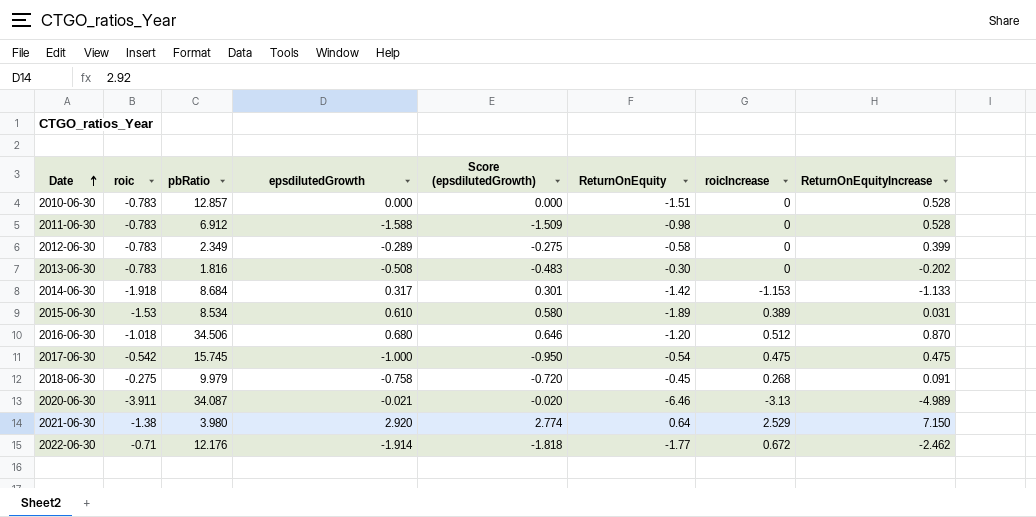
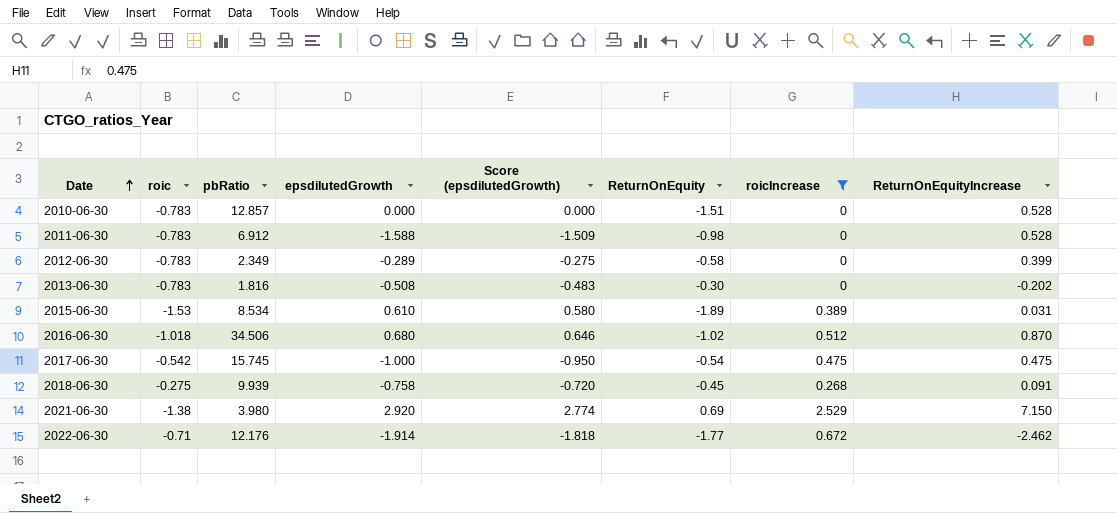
filter: none -> roicIncrease >= 0
2016-06-30 | ReturnOnEquity: -1.20 -> -1.02
2018-06-30 | pbRatio: 9.979 -> 9.939
2021-06-30 | ReturnOnEquity: 0.64 -> 0.69

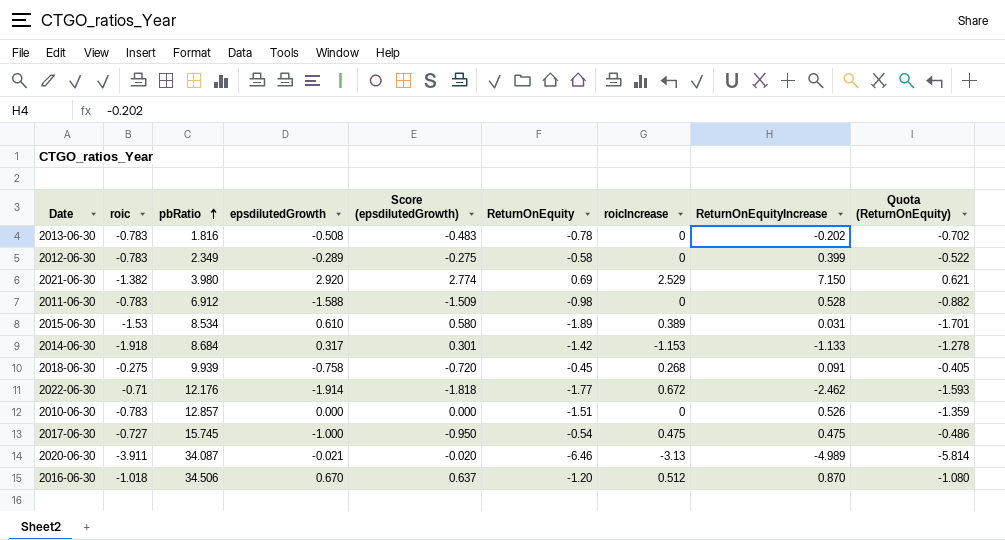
filter: roicIncrease >= 0 -> none
row order: Date ascending -> pbRatio ascending
column Quota (ReturnOnEquity) | formula: none -> [ReturnOnEquity] * 0.9
2013-06-30 | ReturnOnEquity: -0.30 -> -0.78
2021-06-30 | roic: -1.38 -> -1.382
2010-06-30 | ReturnOnEquityIncrease: 0.528 -> 0.526
2017-06-30 | roic: -0.542 -> -0.727
2016-06-30 | epsdilutedGrowth: 0.680 -> 0.670
2016-06-30 | Score (epsdilutedGrowth): 0.646 -> 0.637
2016-06-30 | ReturnOnEquity: -1.02 -> -1.20

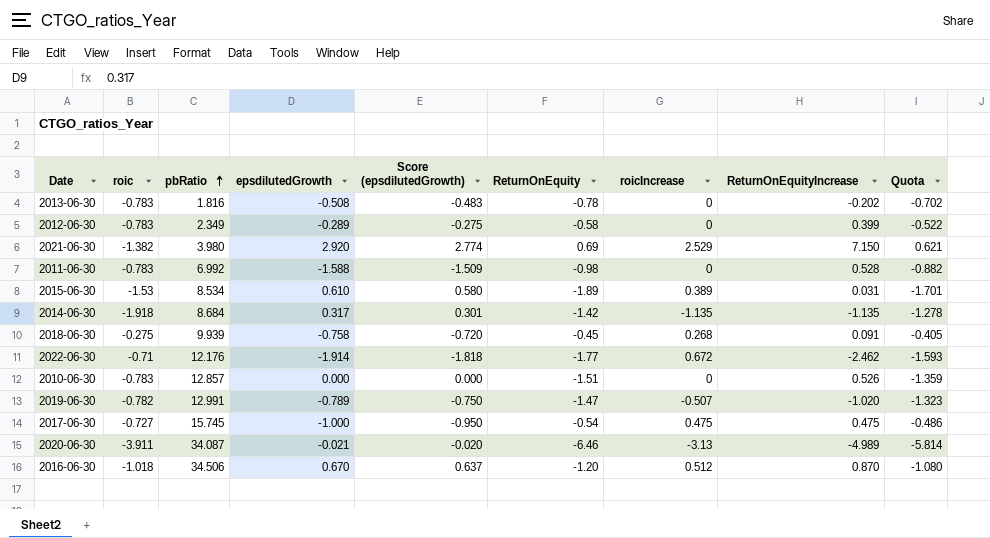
column name: Quota (ReturnOnEquity) -> Quota
2011-06-30 | pbRatio: 6.912 -> 6.992
2014-06-30 | roicIncrease: -1.153 -> -1.135
2014-06-30 | ReturnOnEquityIncrease: -1.133 -> -1.135
row 2019-06-30: none -> -0.782 | 12.991 | -0.789 | -0.750 | -1.47 | -0.507 | -1.020 | -1.323

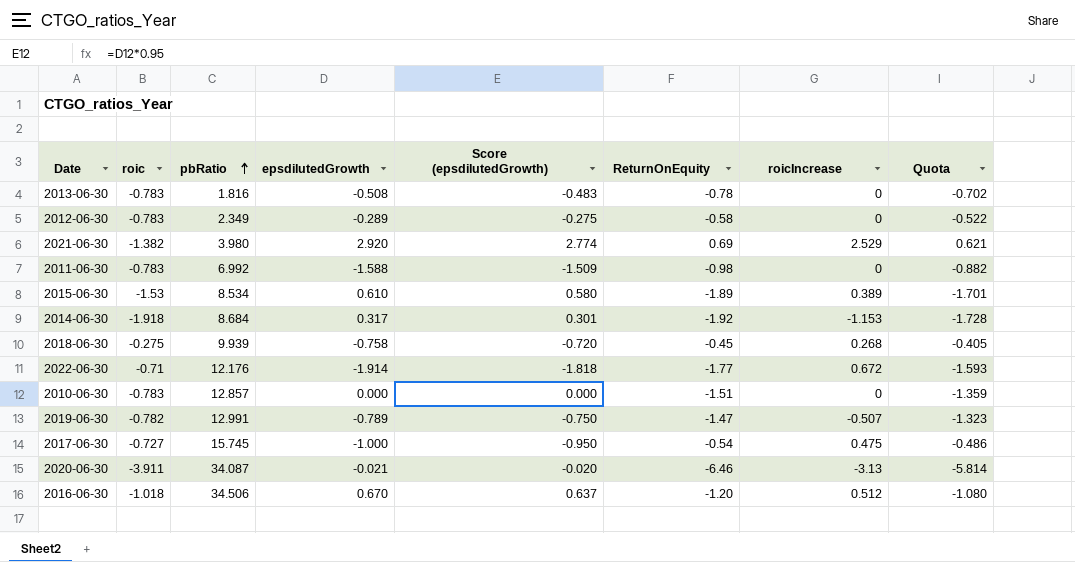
column ReturnOnEquityIncrease | position: 8 -> none
2014-06-30 | ReturnOnEquity: -1.42 -> -1.92
2014-06-30 | roicIncrease: -1.135 -> -1.153
2014-06-30 | Quota: -1.278 -> -1.728

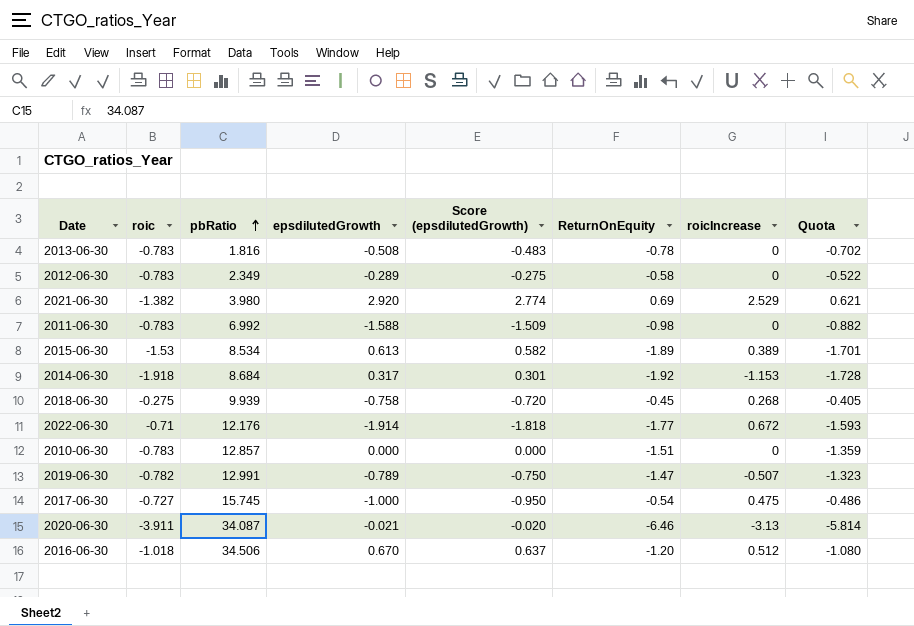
2015-06-30 | epsdilutedGrowth: 0.610 -> 0.613
2015-06-30 | Score (epsdilutedGrowth): 0.580 -> 0.582

